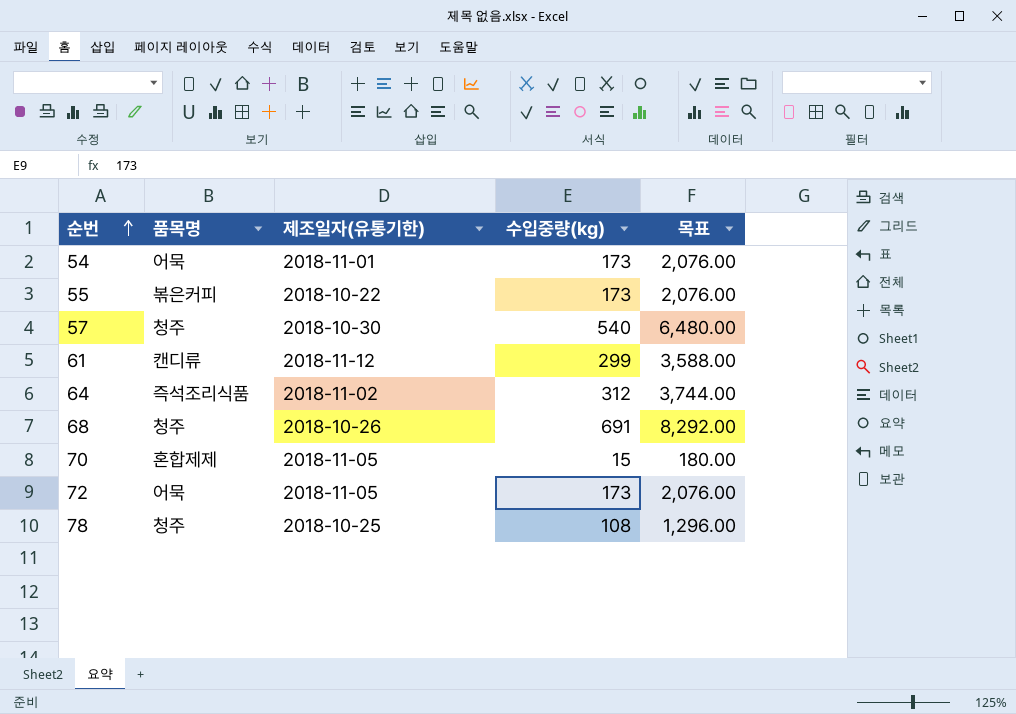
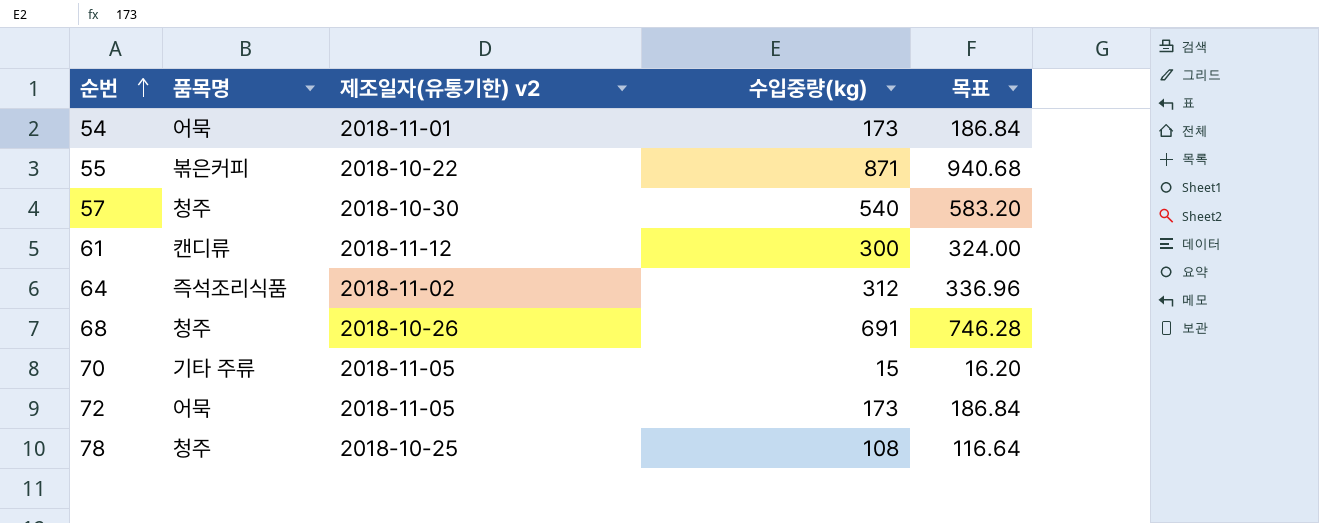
column name: 제조일자(유통기한) -> 제조일자(유통기한) v2
column 목표 | formula: [수입중량(kg)] * 12 -> [수입중량(kg)] * 1.08
55 | 수입중량(kg): 173 -> 871
61 | 수입중량(kg): 299 -> 300
70 | 품목명: 혼합제제 -> 기타 주류

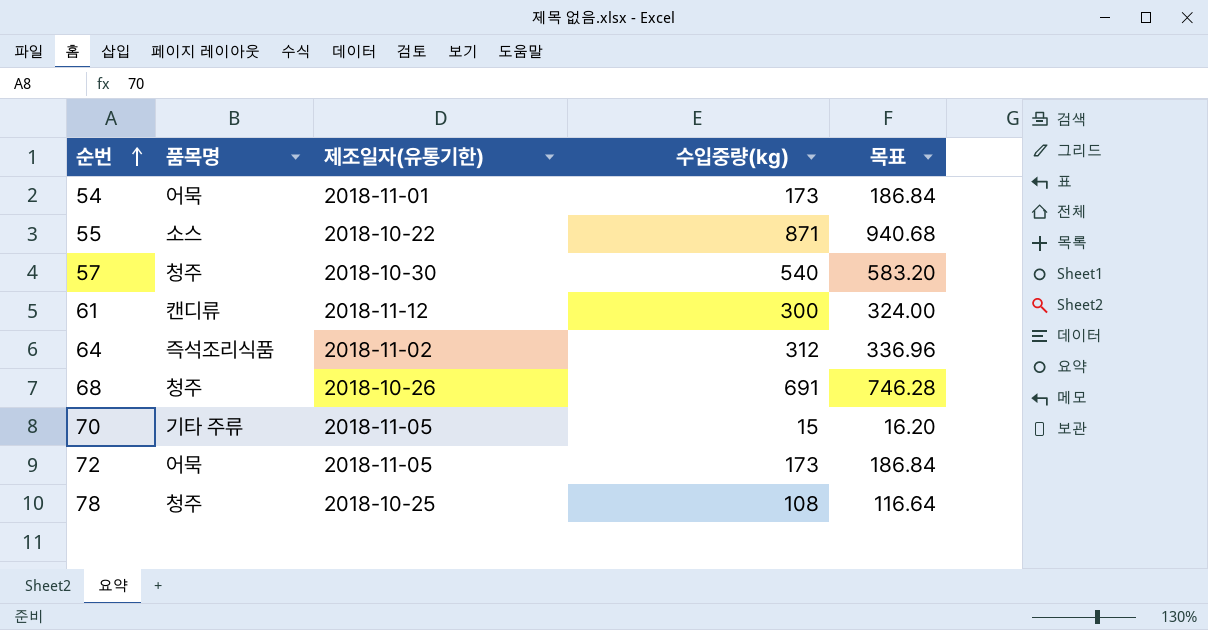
column name: 제조일자(유통기한) v2 -> 제조일자(유통기한)
55 | 품목명: 볶은커피 -> 소스

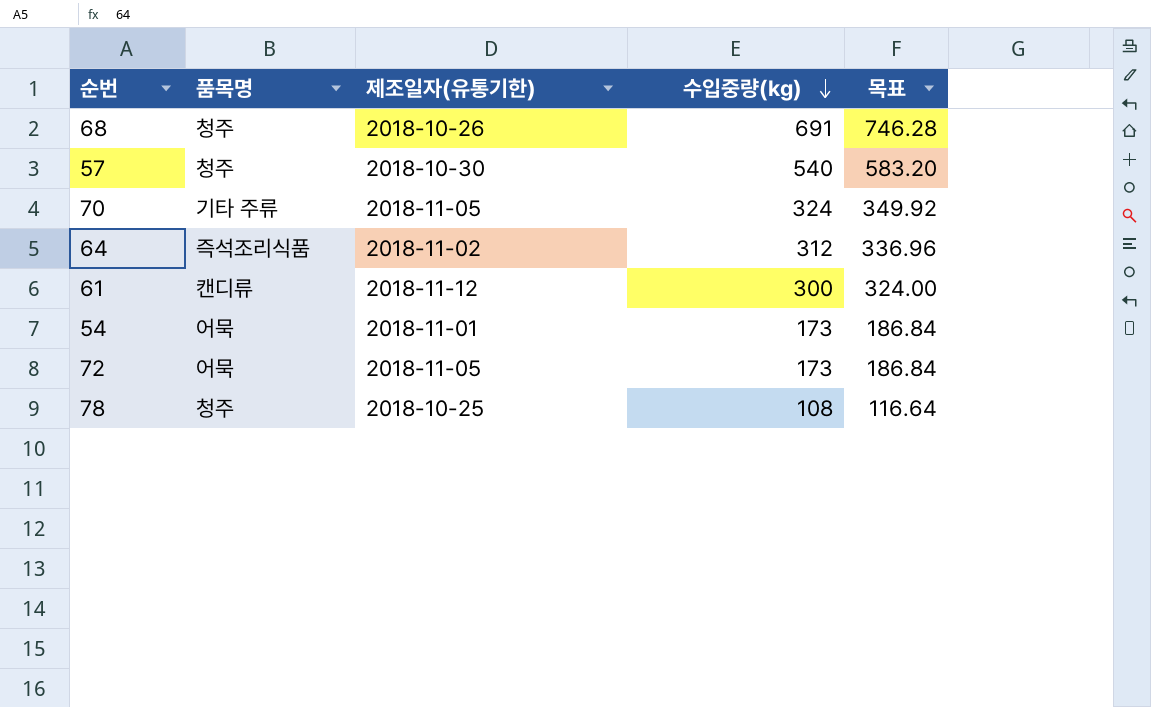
row order: 순번 ascending -> 수입중량(kg) descending
row 55: 소스 | 2018-10-22 | 871 | 940.68 -> none
70 | 수입중량(kg): 15 -> 324
70 | 목표: 16.20 -> 349.92

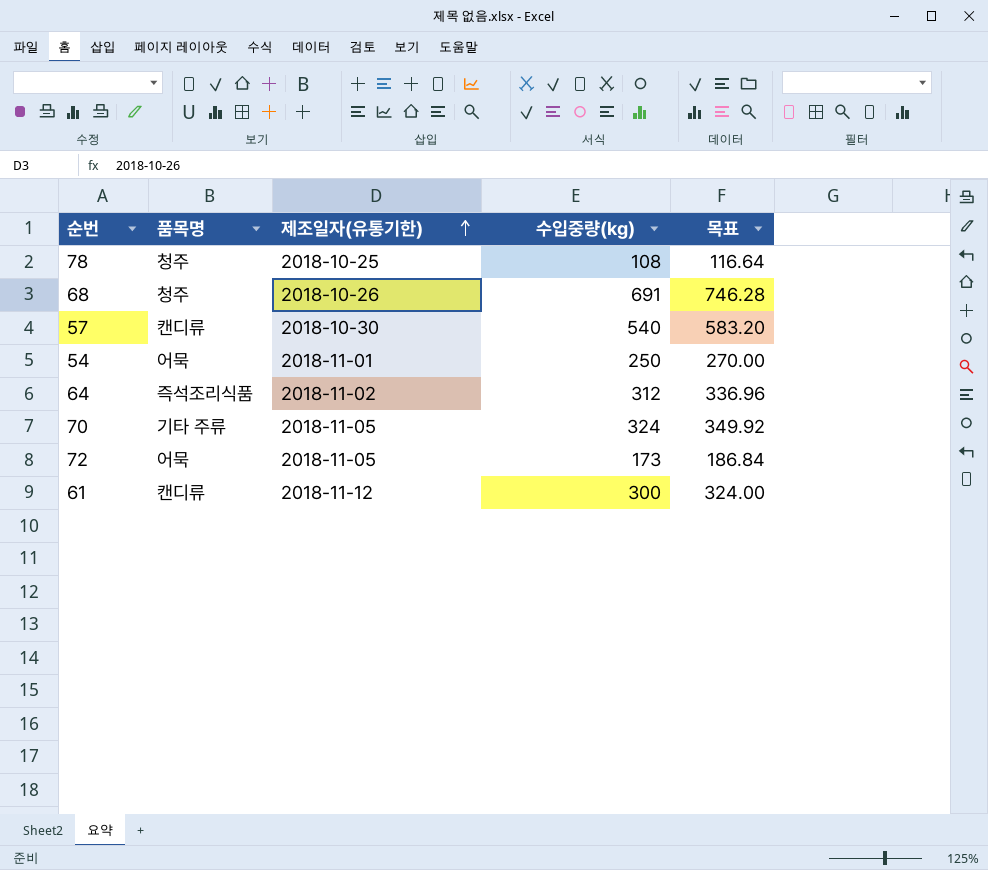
row order: 수입중량(kg) descending -> 제조일자(유통기한) ascending
57 | 품목명: 청주 -> 캔디류
54 | 수입중량(kg): 173 -> 250
54 | 목표: 186.84 -> 270.00

